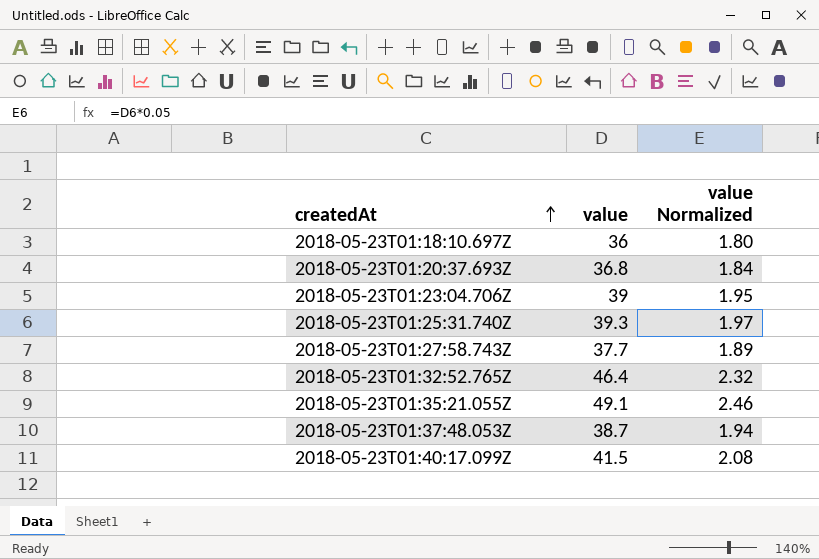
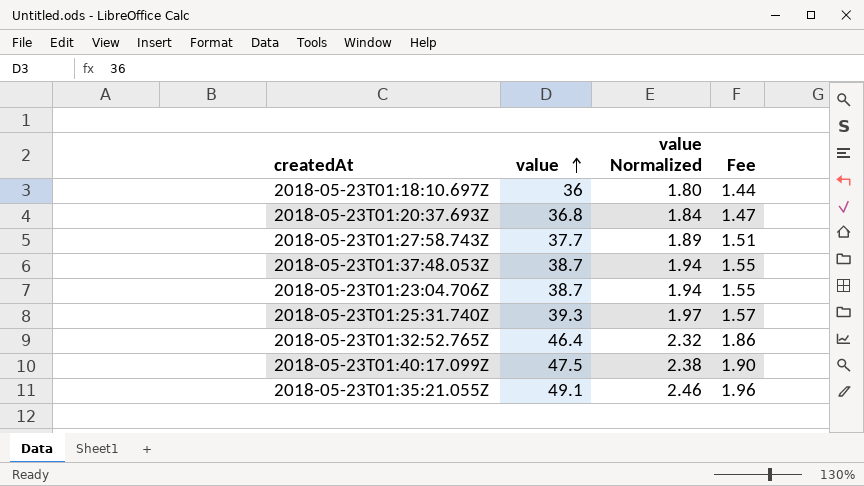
row order: createdAt ascending -> value ascending
column Fee | formula: none -> [value] * 0.04
2018-05-23T01:23:04.706Z | value: 39 -> 38.7
2018-05-23T01:23:04.706Z | value Normalized: 1.95 -> 1.94
2018-05-23T01:40:17.099Z | value: 41.5 -> 47.5
2018-05-23T01:40:17.099Z | value Normalized: 2.08 -> 2.38

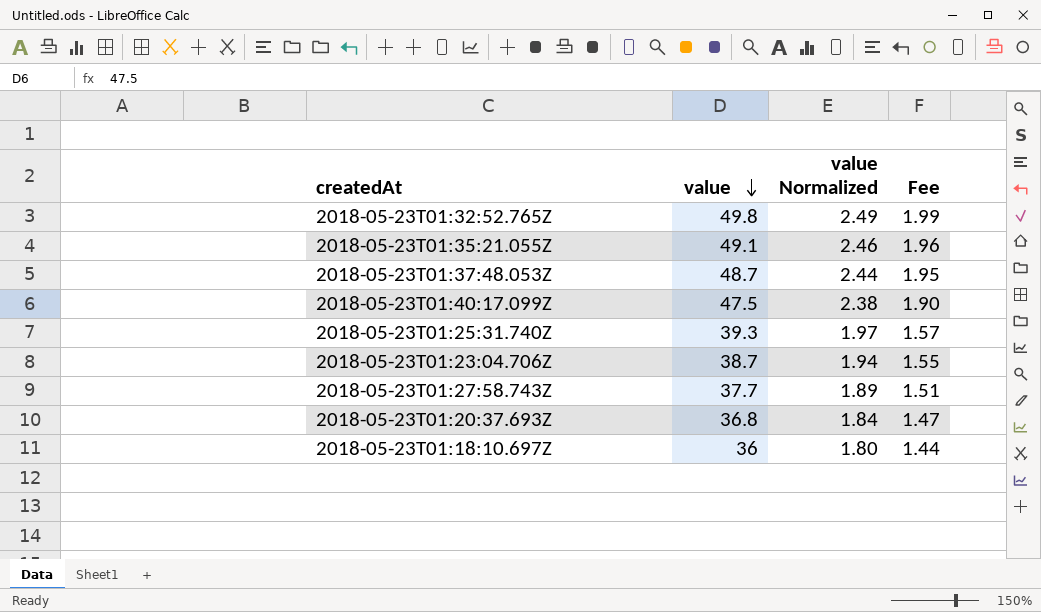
row order: value ascending -> value descending
2018-05-23T01:32:52.765Z | value: 46.4 -> 49.8
2018-05-23T01:32:52.765Z | value Normalized: 2.32 -> 2.49
2018-05-23T01:32:52.765Z | Fee: 1.86 -> 1.99
2018-05-23T01:37:48.053Z | value: 38.7 -> 48.7
2018-05-23T01:37:48.053Z | value Normalized: 1.94 -> 2.44
2018-05-23T01:37:48.053Z | Fee: 1.55 -> 1.95

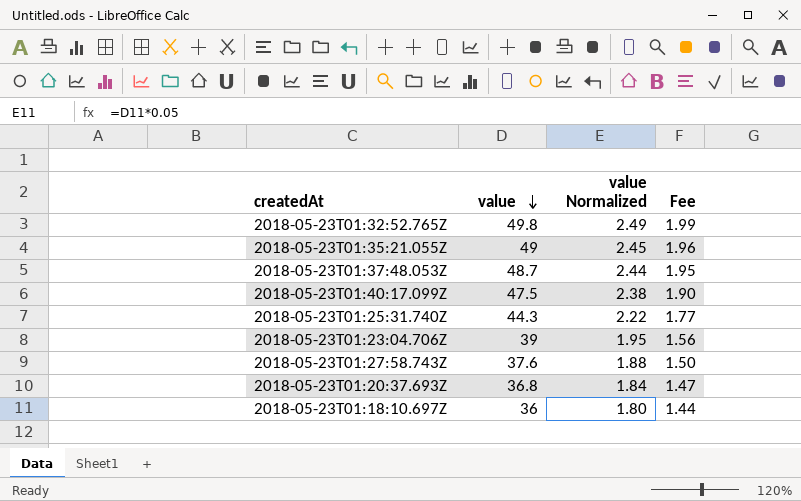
2018-05-23T01:35:21.055Z | value: 49.1 -> 49
2018-05-23T01:35:21.055Z | value Normalized: 2.46 -> 2.45
2018-05-23T01:25:31.740Z | value: 39.3 -> 44.3
2018-05-23T01:25:31.740Z | value Normalized: 1.97 -> 2.22
2018-05-23T01:25:31.740Z | Fee: 1.57 -> 1.77
2018-05-23T01:23:04.706Z | value: 38.7 -> 39
2018-05-23T01:23:04.706Z | value Normalized: 1.94 -> 1.95
2018-05-23T01:23:04.706Z | Fee: 1.55 -> 1.56
2018-05-23T01:27:58.743Z | value: 37.7 -> 37.6
2018-05-23T01:27:58.743Z | value Normalized: 1.89 -> 1.88
2018-05-23T01:27:58.743Z | Fee: 1.51 -> 1.50

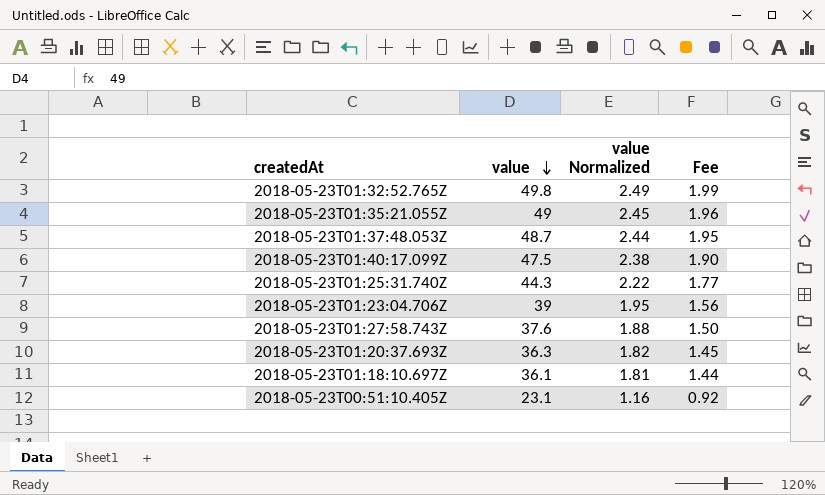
2018-05-23T01:20:37.693Z | value: 36.8 -> 36.3
2018-05-23T01:20:37.693Z | value Normalized: 1.84 -> 1.82
2018-05-23T01:20:37.693Z | Fee: 1.47 -> 1.45
2018-05-23T01:18:10.697Z | value: 36 -> 36.1
2018-05-23T01:18:10.697Z | value Normalized: 1.80 -> 1.81
row 2018-05-23T00:51:10.405Z: none -> 23.1 | 1.16 | 0.92

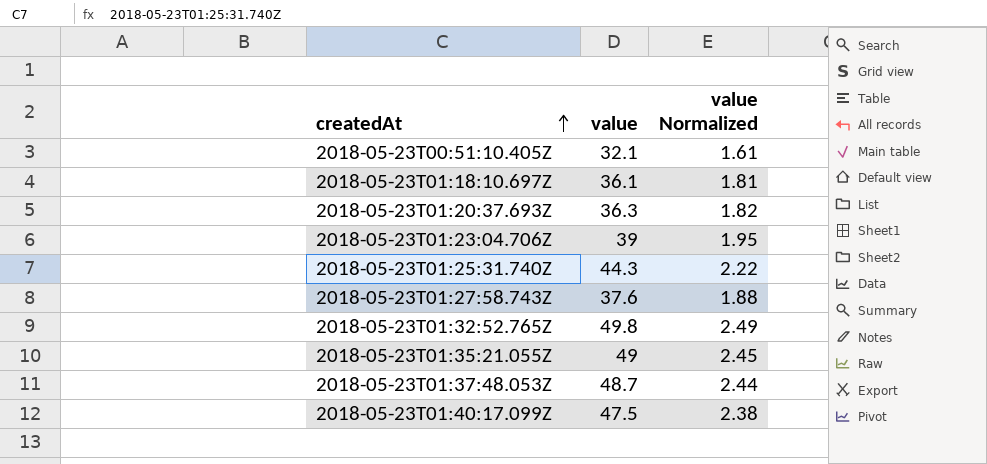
row order: value descending -> createdAt ascending
column Fee | formula: [value] * 0.04 -> none
2018-05-23T00:51:10.405Z | value: 23.1 -> 32.1
2018-05-23T00:51:10.405Z | value Normalized: 1.16 -> 1.61

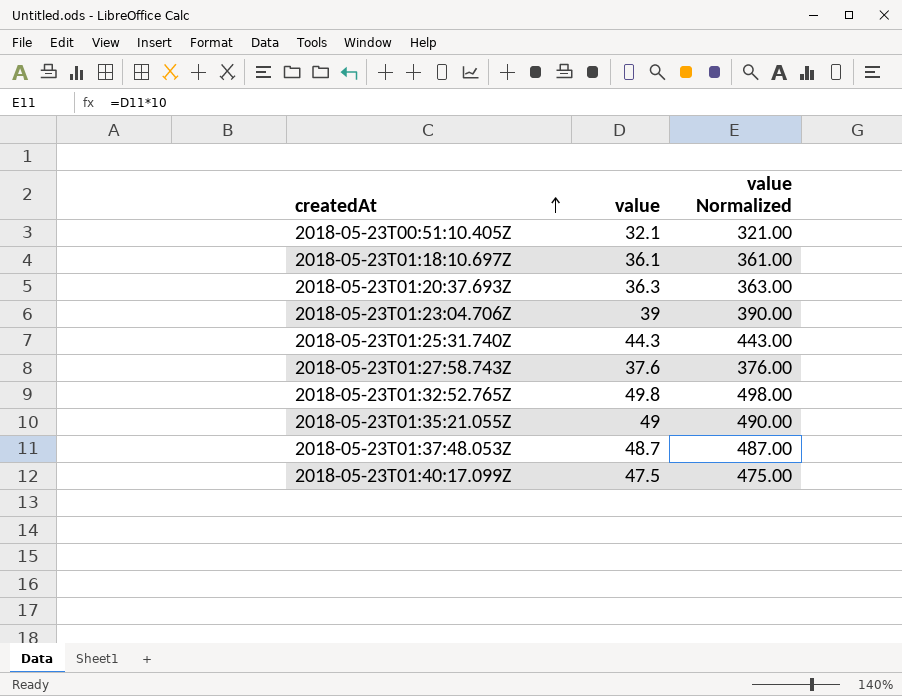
column value Normalized | formula: [value] * 0.05 -> [value] * 10

